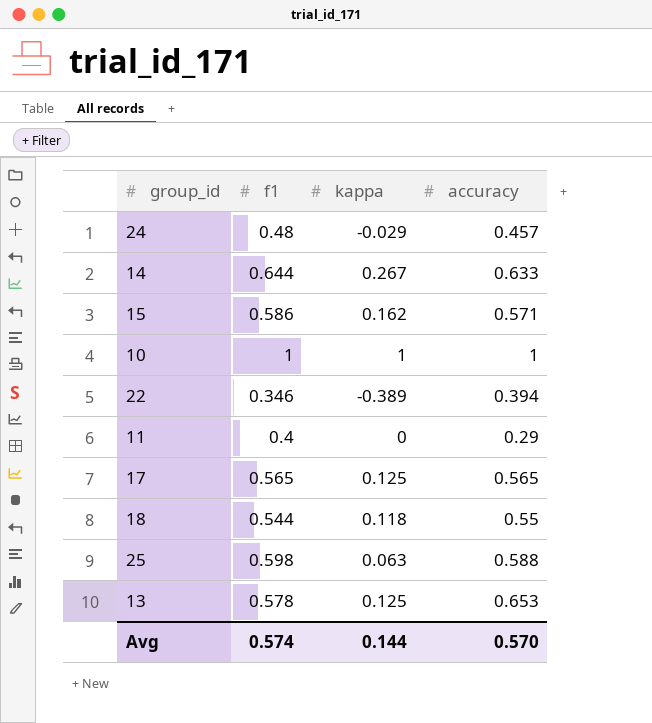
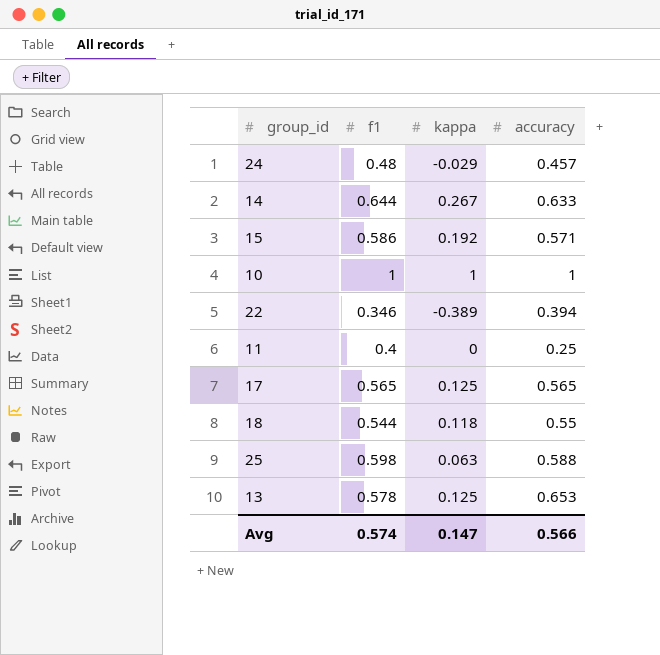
15 | kappa: 0.162 -> 0.192
11 | accuracy: 0.29 -> 0.25
Avg | kappa: 0.144 -> 0.147
Avg | accuracy: 0.570 -> 0.566

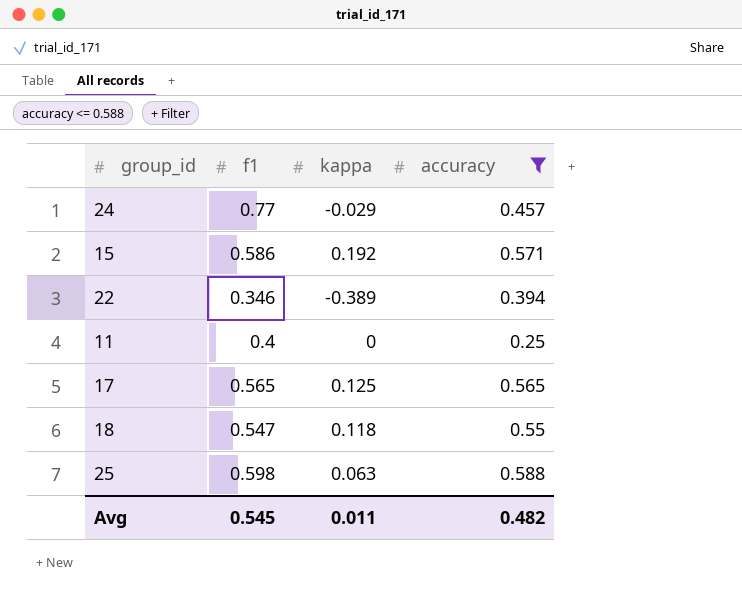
filter: none -> accuracy <= 0.588
24 | f1: 0.48 -> 0.77
18 | f1: 0.544 -> 0.547
Avg | f1: 0.574 -> 0.545
Avg | kappa: 0.147 -> 0.011
Avg | accuracy: 0.566 -> 0.482

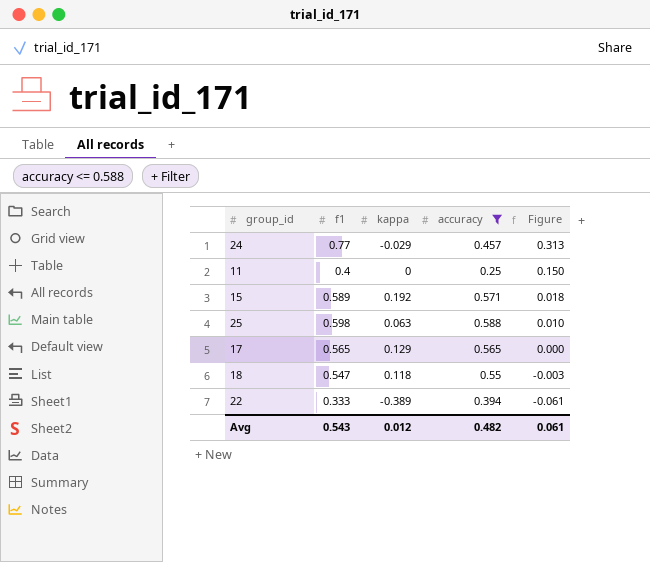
row order: none -> Figure descending
column Figure | formula: none -> [f1] - [accuracy]
15 | f1: 0.586 -> 0.589
17 | kappa: 0.125 -> 0.129
22 | f1: 0.346 -> 0.333
Avg | f1: 0.545 -> 0.543
Avg | kappa: 0.011 -> 0.012

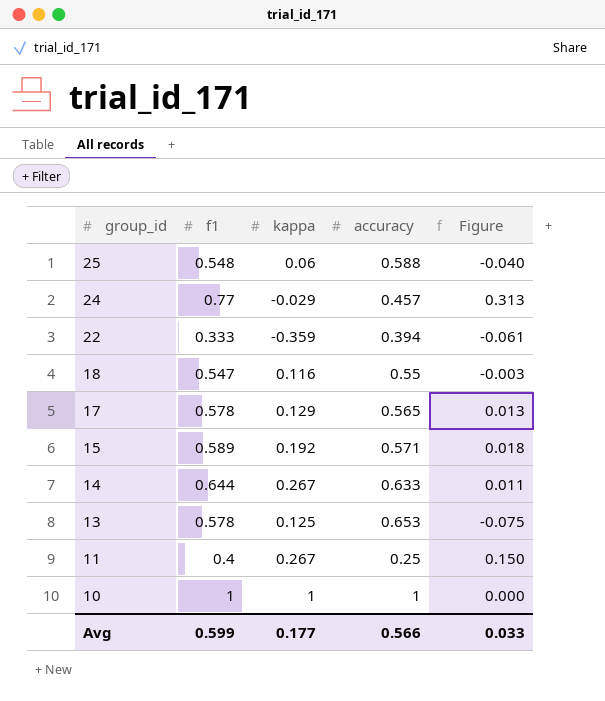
filter: accuracy <= 0.588 -> none
row order: Figure descending -> group_id descending
25 | f1: 0.598 -> 0.548
25 | kappa: 0.063 -> 0.06
25 | Figure: 0.010 -> -0.040
22 | kappa: -0.389 -> -0.359
18 | kappa: 0.118 -> 0.116
17 | f1: 0.565 -> 0.578
17 | Figure: 0.000 -> 0.013
11 | kappa: 0 -> 0.267
Avg | f1: 0.543 -> 0.599
Avg | kappa: 0.012 -> 0.177
Avg | accuracy: 0.482 -> 0.566
Avg | Figure: 0.061 -> 0.033

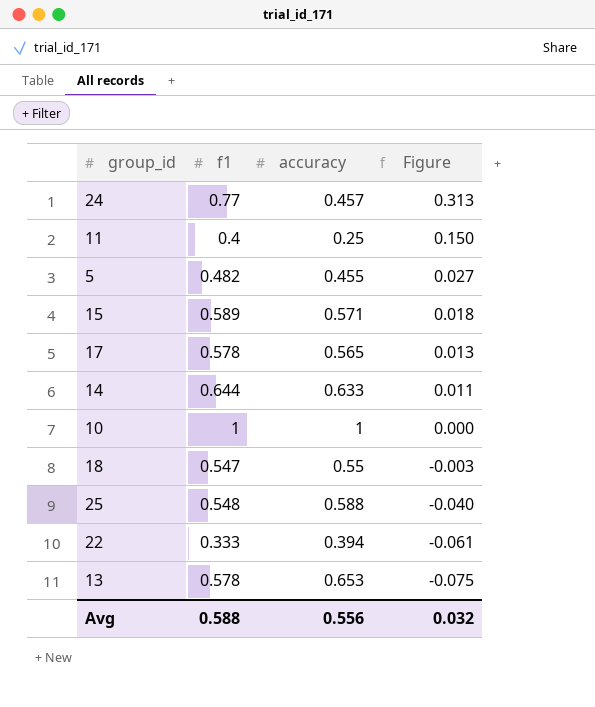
row order: group_id descending -> Figure descending
column kappa | position: 3 -> none
row 5: none -> 0.482 | 0.455 | 0.027
Avg | f1: 0.599 -> 0.588
Avg | accuracy: 0.566 -> 0.556
Avg | Figure: 0.033 -> 0.032

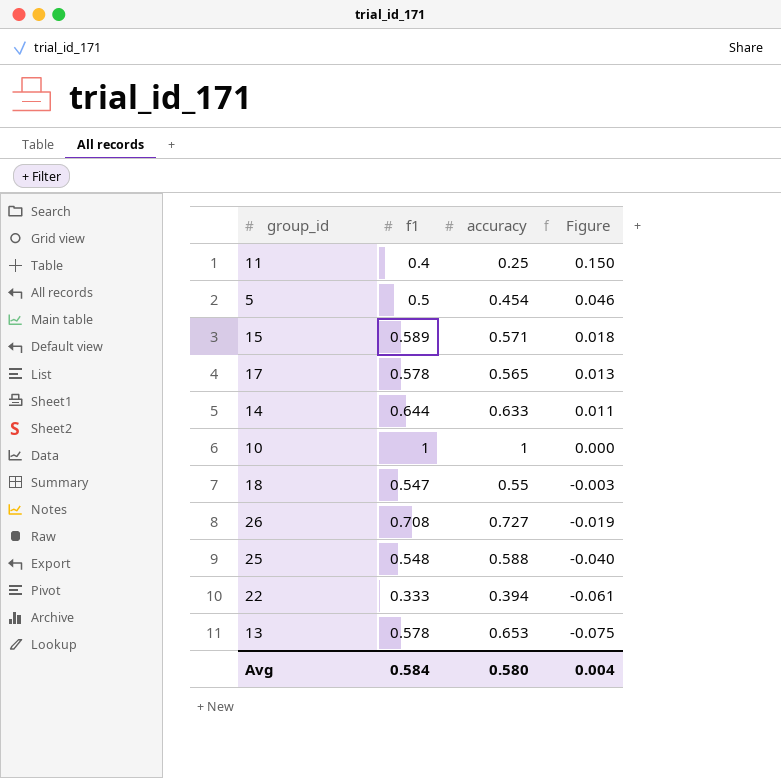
row 24: 0.77 | 0.457 | 0.313 -> none
5 | f1: 0.482 -> 0.5
5 | accuracy: 0.455 -> 0.454
5 | Figure: 0.027 -> 0.046
row 26: none -> 0.708 | 0.727 | -0.019
Avg | f1: 0.588 -> 0.584
Avg | accuracy: 0.556 -> 0.580
Avg | Figure: 0.032 -> 0.004

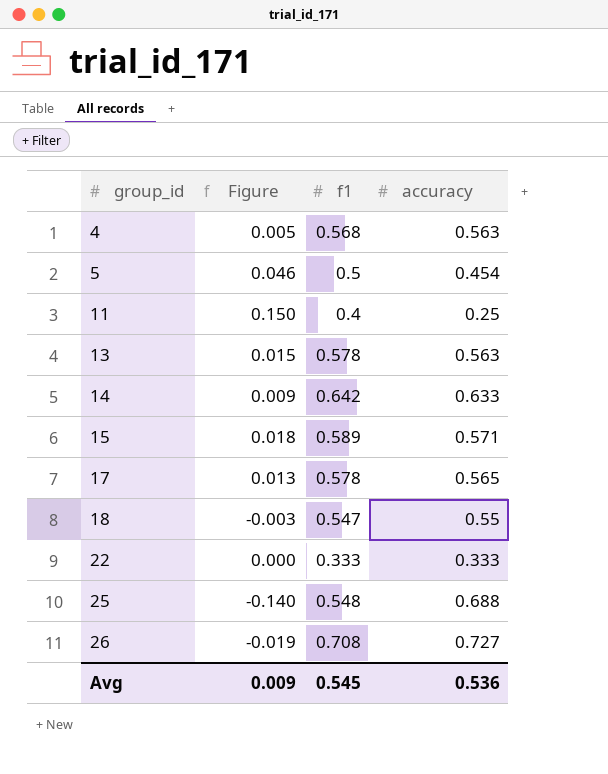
row order: Figure descending -> group_id ascending
column Figure | position: 4 -> 2
row 10: 1 | 1 | 0.000 -> none
row 4: none -> 0.005 | 0.568 | 0.563
13 | Figure: -0.075 -> 0.015
13 | accuracy: 0.653 -> 0.563
14 | Figure: 0.011 -> 0.009
14 | f1: 0.644 -> 0.642
22 | Figure: -0.061 -> 0.000
22 | accuracy: 0.394 -> 0.333
25 | Figure: -0.040 -> -0.140
25 | accuracy: 0.588 -> 0.688
Avg | Figure: 0.004 -> 0.009
Avg | f1: 0.584 -> 0.545
Avg | accuracy: 0.580 -> 0.536

